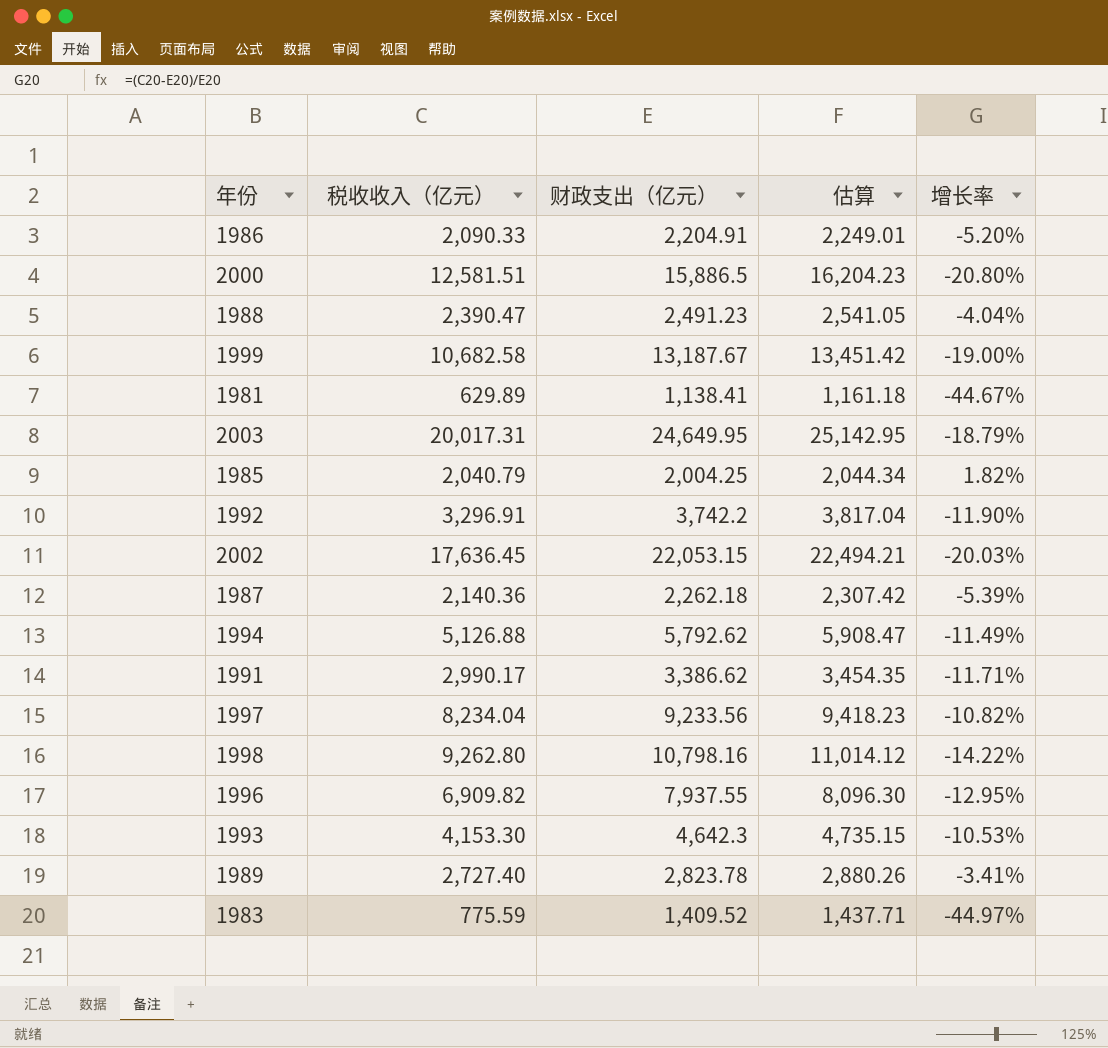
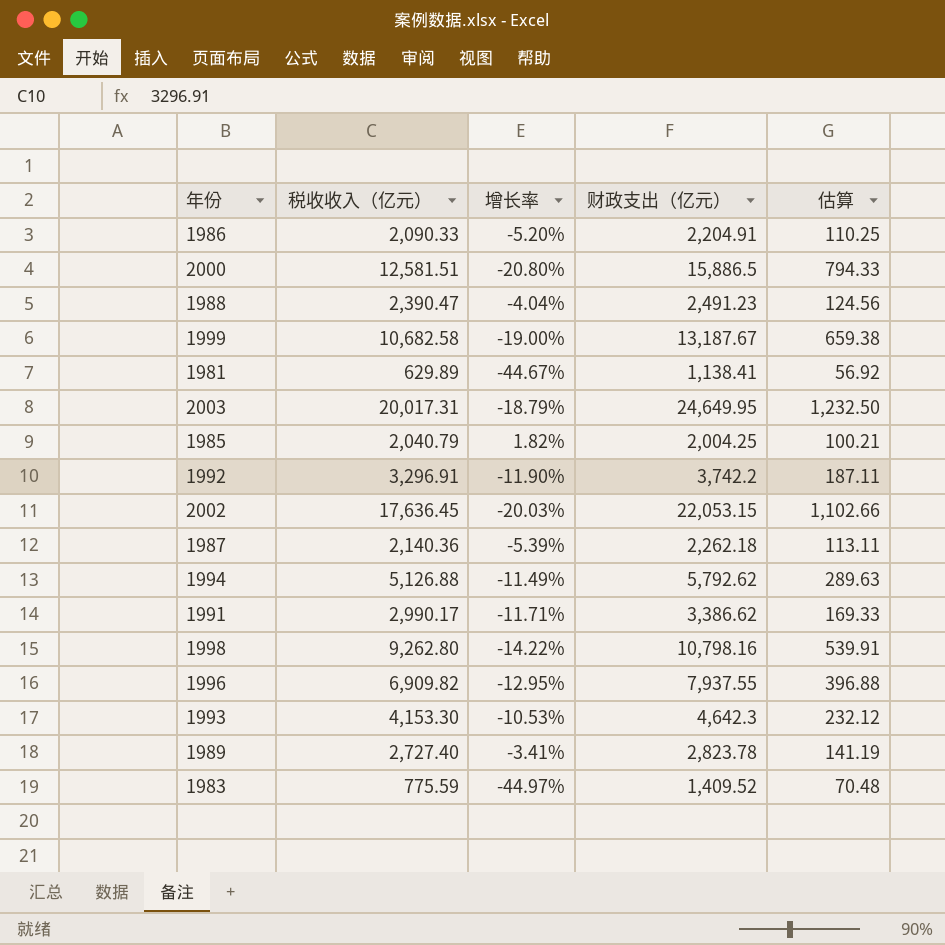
column 增长率 | position: 5 -> 3
column 估算 | formula: [财政支出（亿元）] * 1.02 -> [财政支出（亿元）] * 0.05
row 1997: 8,234.04 | 9,233.56 | 9,418.23 | -10.82% -> none

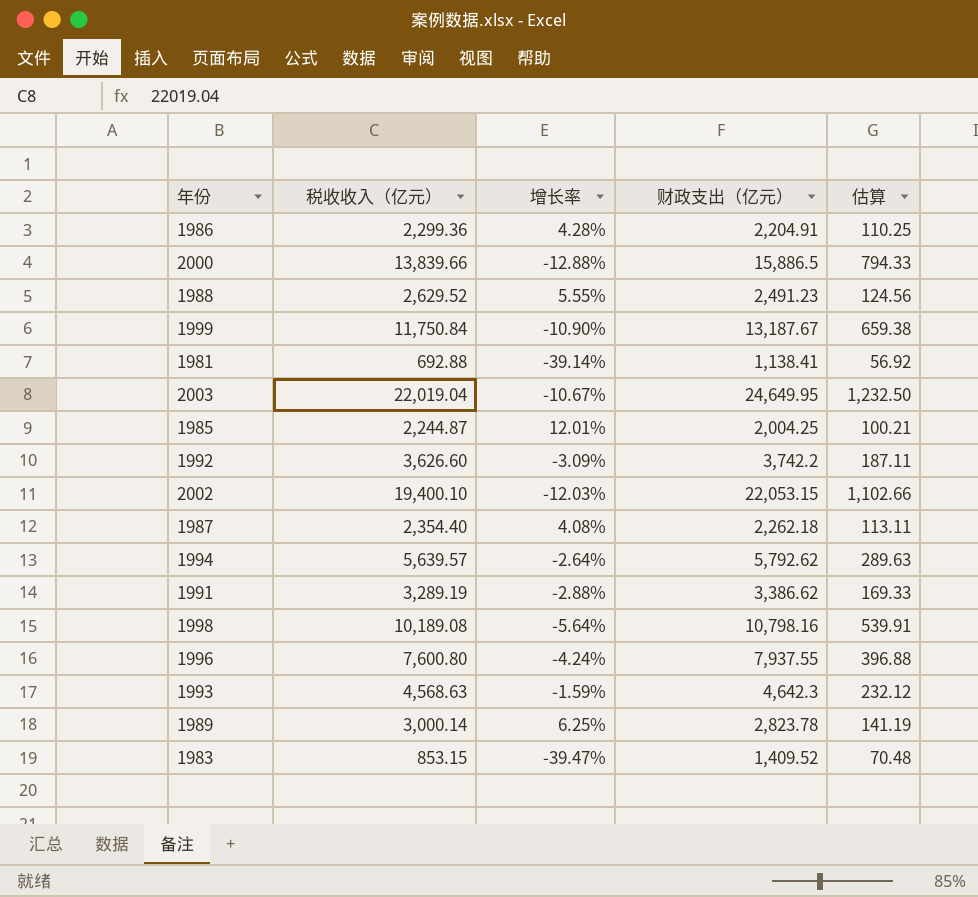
1986 | 税收收入（亿元）: 2,090.33 -> 2,299.36
1986 | 增长率: -5.20% -> 4.28%
2000 | 税收收入（亿元）: 12,581.51 -> 13,839.66
2000 | 增长率: -20.80% -> -12.88%
1988 | 税收收入（亿元）: 2,390.47 -> 2,629.52
1988 | 增长率: -4.04% -> 5.55%
1999 | 税收收入（亿元）: 10,682.58 -> 11,750.84
1999 | 增长率: -19.00% -> -10.90%
1981 | 税收收入（亿元）: 629.89 -> 692.88
1981 | 增长率: -44.67% -> -39.14%
2003 | 税收收入（亿元）: 20,017.31 -> 22,019.04
2003 | 增长率: -18.79% -> -10.67%
1985 | 税收收入（亿元）: 2,040.79 -> 2,244.87
1985 | 增长率: 1.82% -> 12.01%
1992 | 税收收入（亿元）: 3,296.91 -> 3,626.60
1992 | 增长率: -11.90% -> -3.09%
2002 | 税收收入（亿元）: 17,636.45 -> 19,400.10
2002 | 增长率: -20.03% -> -12.03%
1987 | 税收收入（亿元）: 2,140.36 -> 2,354.40
1987 | 增长率: -5.39% -> 4.08%
1994 | 税收收入（亿元）: 5,126.88 -> 5,639.57
1994 | 增长率: -11.49% -> -2.64%
1991 | 税收收入（亿元）: 2,990.17 -> 3,289.19
1991 | 增长率: -11.71% -> -2.88%
1998 | 税收收入（亿元）: 9,262.80 -> 10,189.08
1998 | 增长率: -14.22% -> -5.64%
1996 | 税收收入（亿元）: 6,909.82 -> 7,600.80
1996 | 增长率: -12.95% -> -4.24%
1993 | 税收收入（亿元）: 4,153.30 -> 4,568.63
1993 | 增长率: -10.53% -> -1.59%
1989 | 税收收入（亿元）: 2,727.40 -> 3,000.14
1989 | 增长率: -3.41% -> 6.25%
1983 | 税收收入（亿元）: 775.59 -> 853.15
1983 | 增长率: -44.97% -> -39.47%

